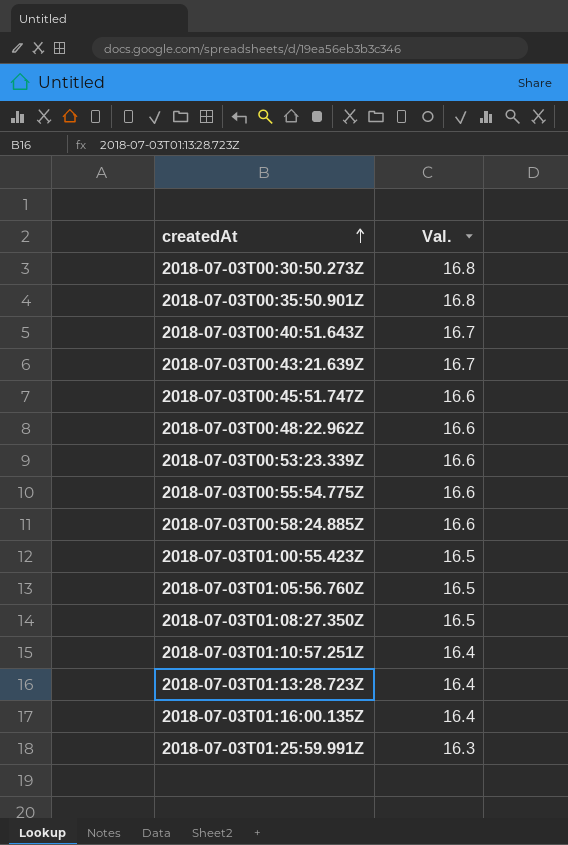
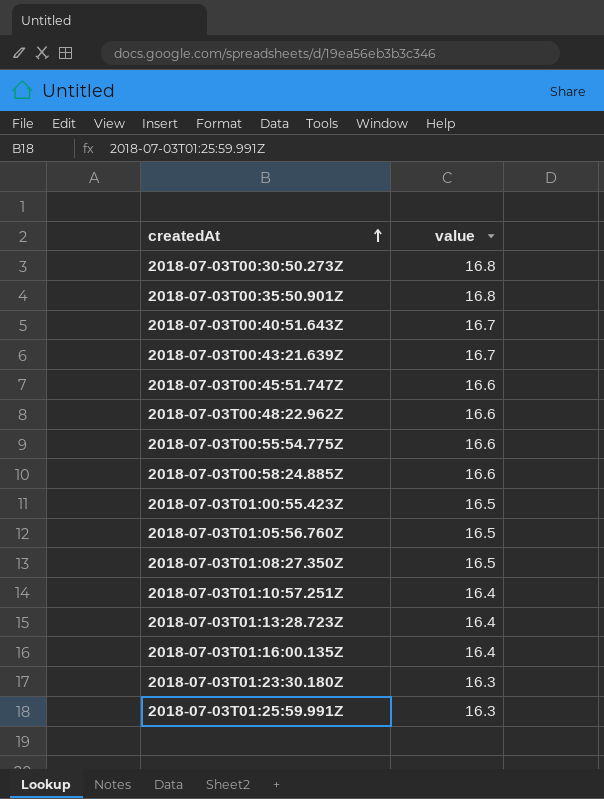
column name: Val. -> value
row 2018-07-03T00:53:23.339Z: 16.6 -> none
row 2018-07-03T01:23:30.180Z: none -> 16.3

